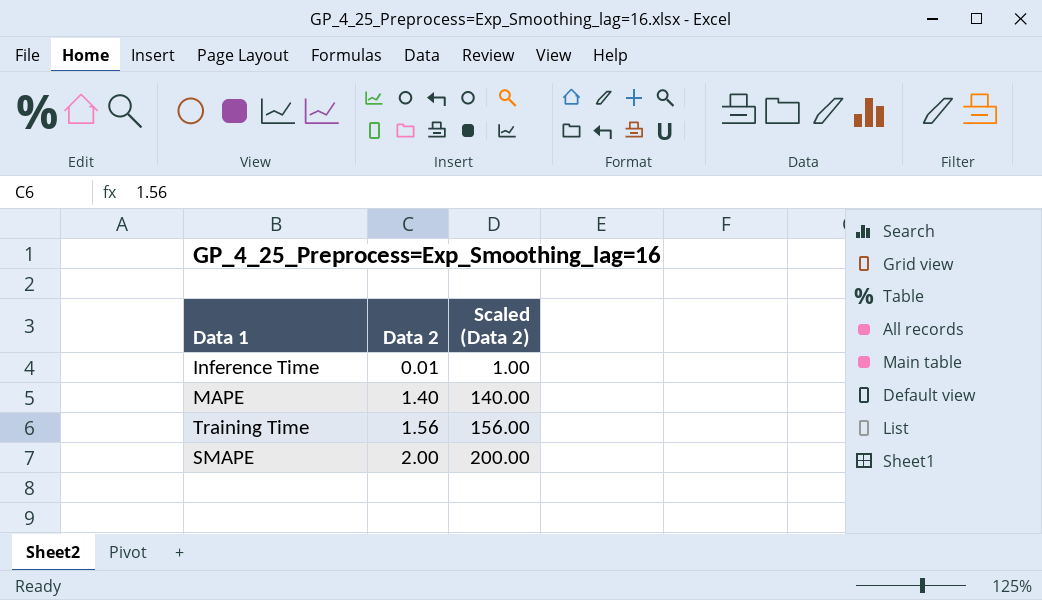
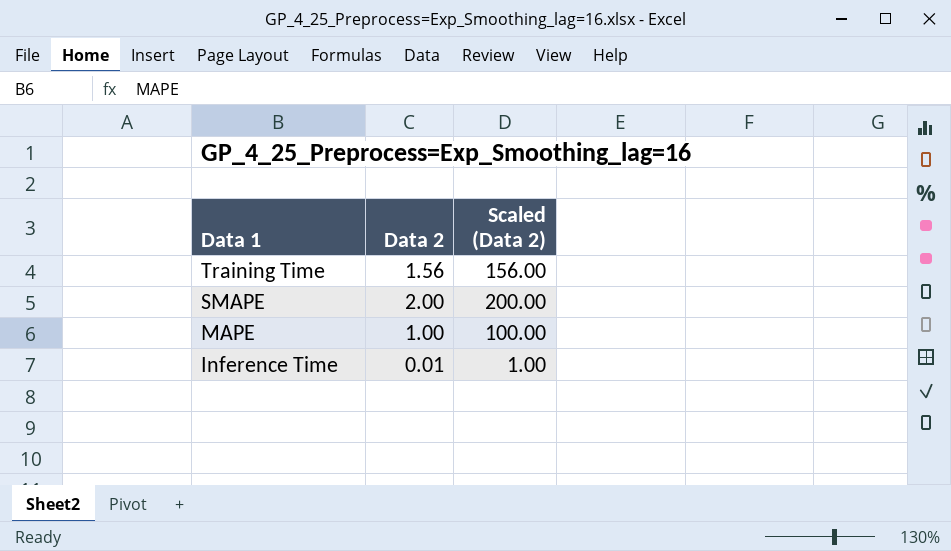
row order: Data 2 ascending -> Data 1 descending
MAPE | Data 2: 1.40 -> 1.00
MAPE | Scaled (Data 2): 140.00 -> 100.00

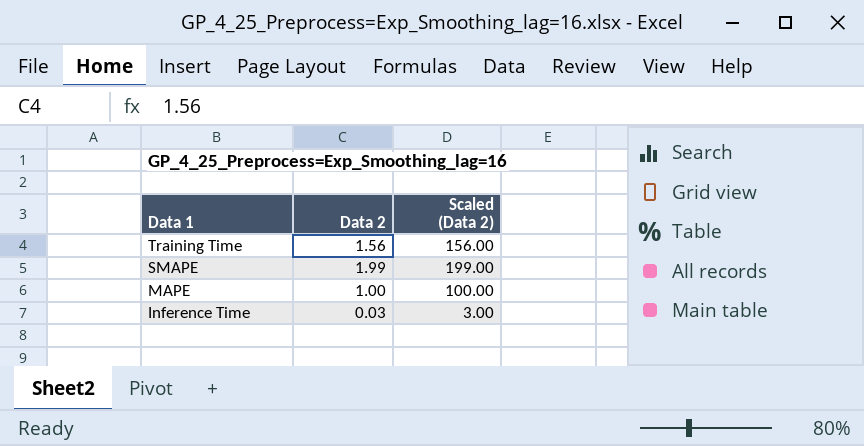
SMAPE | Data 2: 2.00 -> 1.99
SMAPE | Scaled (Data 2): 200.00 -> 199.00
Inference Time | Data 2: 0.01 -> 0.03
Inference Time | Scaled (Data 2): 1.00 -> 3.00

